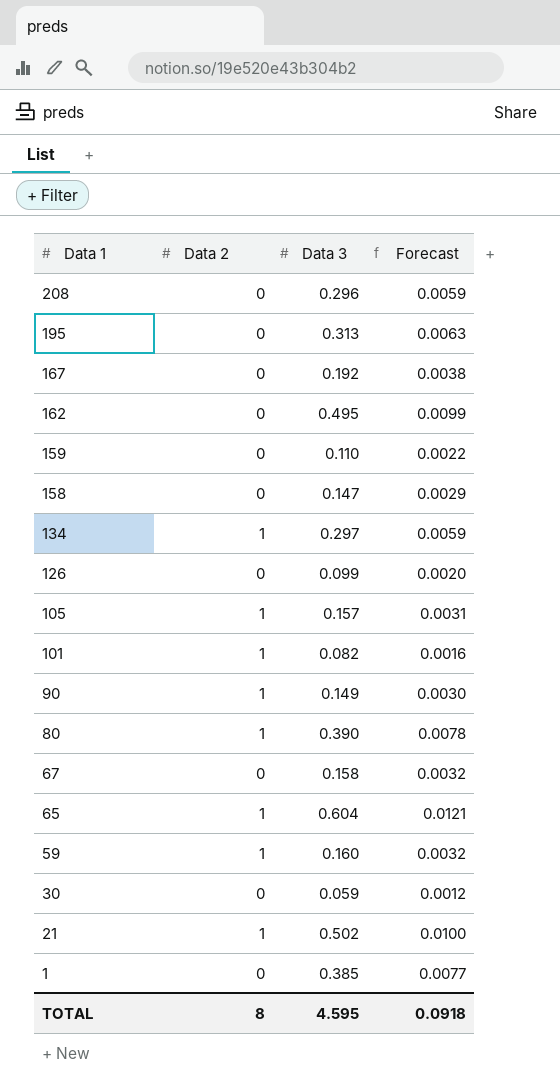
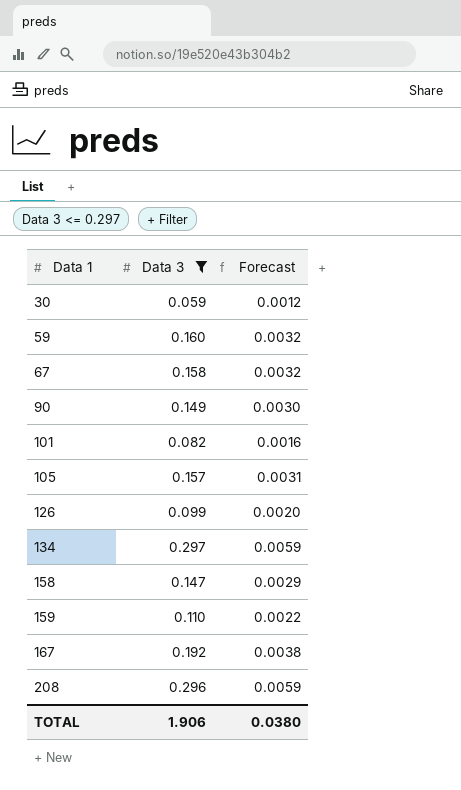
filter: none -> Data 3 <= 0.297
row order: Data 1 descending -> Data 1 ascending
column Data 2 | position: 2 -> none
TOTAL | Data 3: 4.595 -> 1.906
TOTAL | Forecast: 0.0918 -> 0.0380

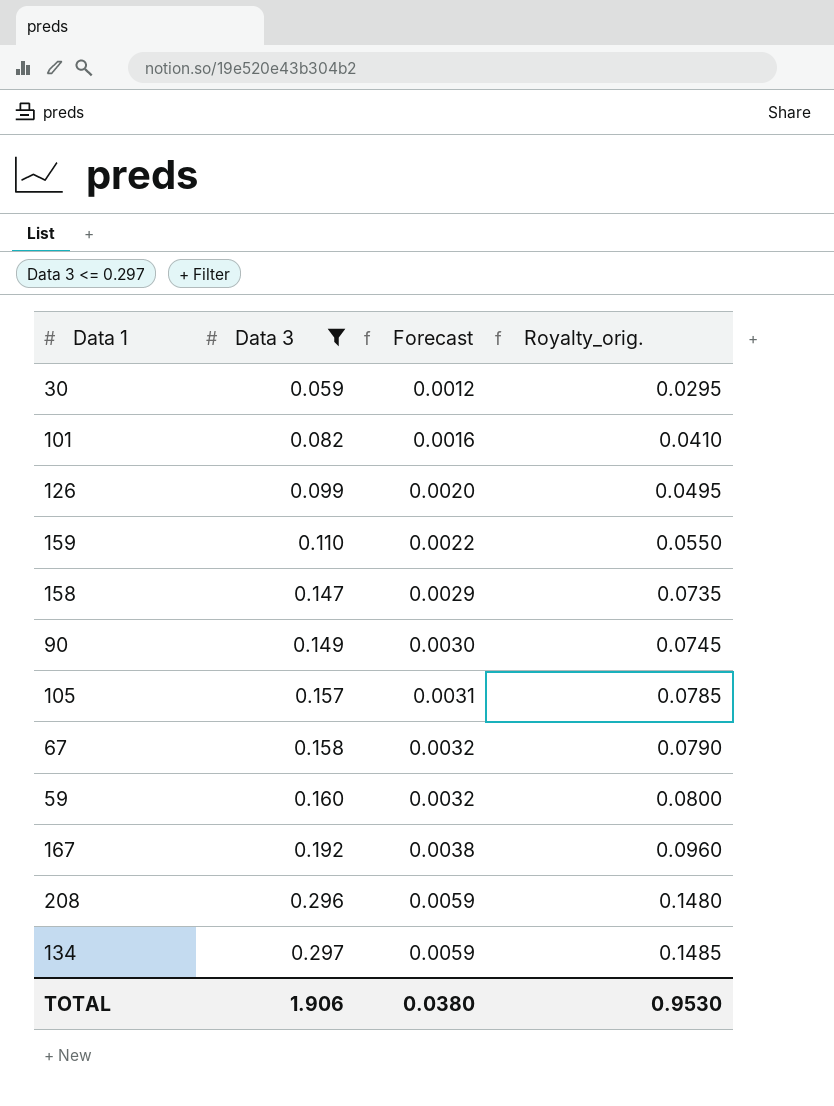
row order: Data 1 ascending -> Data 3 ascending
column Royalty_orig. | formula: none -> [Data 3] * 0.5

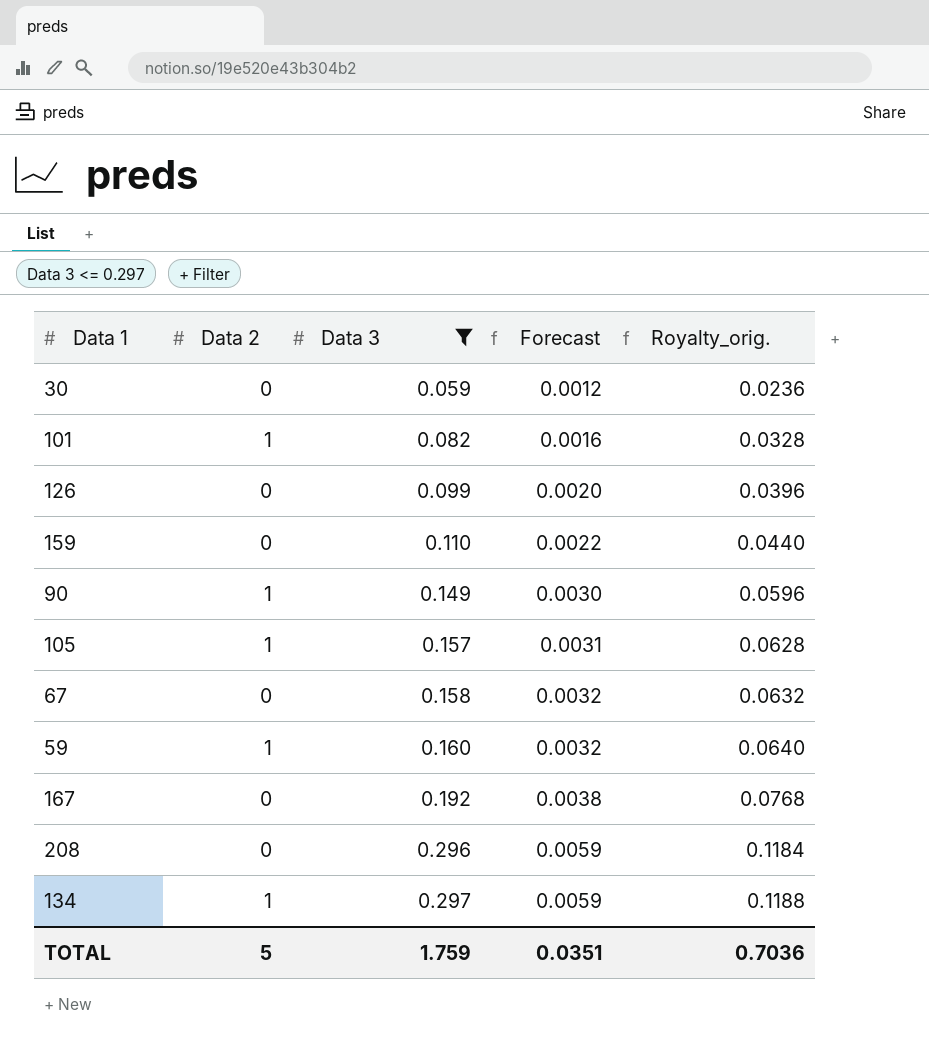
column Data 2 | position: none -> 2
column Royalty_orig. | formula: [Data 3] * 0.5 -> [Data 3] * 0.4
row 158: 0.147 | 0.0029 | 0.0735 -> none
TOTAL | Data 3: 1.906 -> 1.759
TOTAL | Forecast: 0.0380 -> 0.0351
TOTAL | Royalty_orig.: 0.9530 -> 0.7036

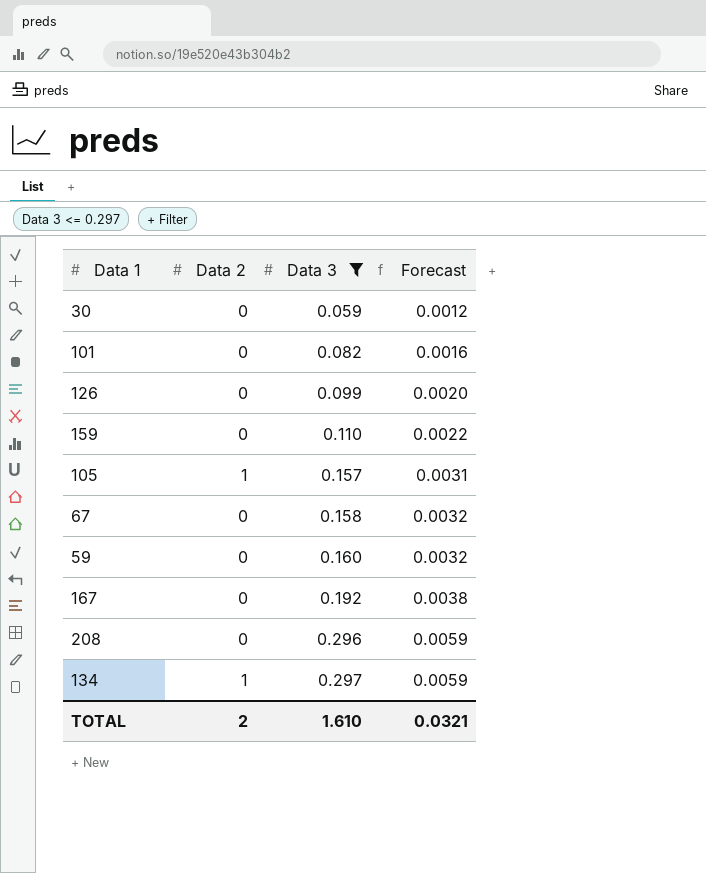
column Royalty_orig. | formula: [Data 3] * 0.4 -> none
row 90: 1 | 0.149 | 0.0030 | 0.0596 -> none
101 | Data 2: 1 -> 0
59 | Data 2: 1 -> 0
TOTAL | Data 2: 5 -> 2
TOTAL | Data 3: 1.759 -> 1.610
TOTAL | Forecast: 0.0351 -> 0.0321

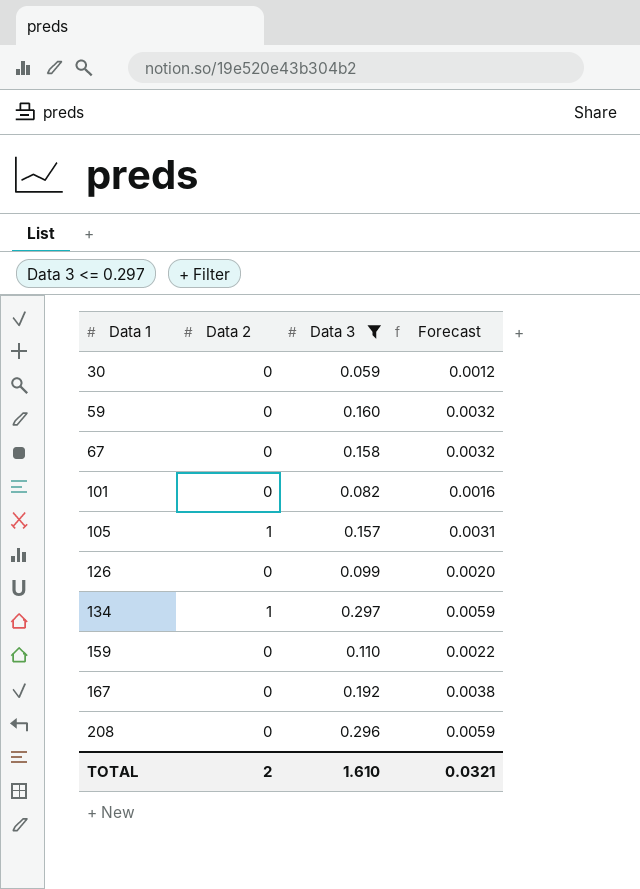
row order: Data 3 ascending -> Data 1 ascending

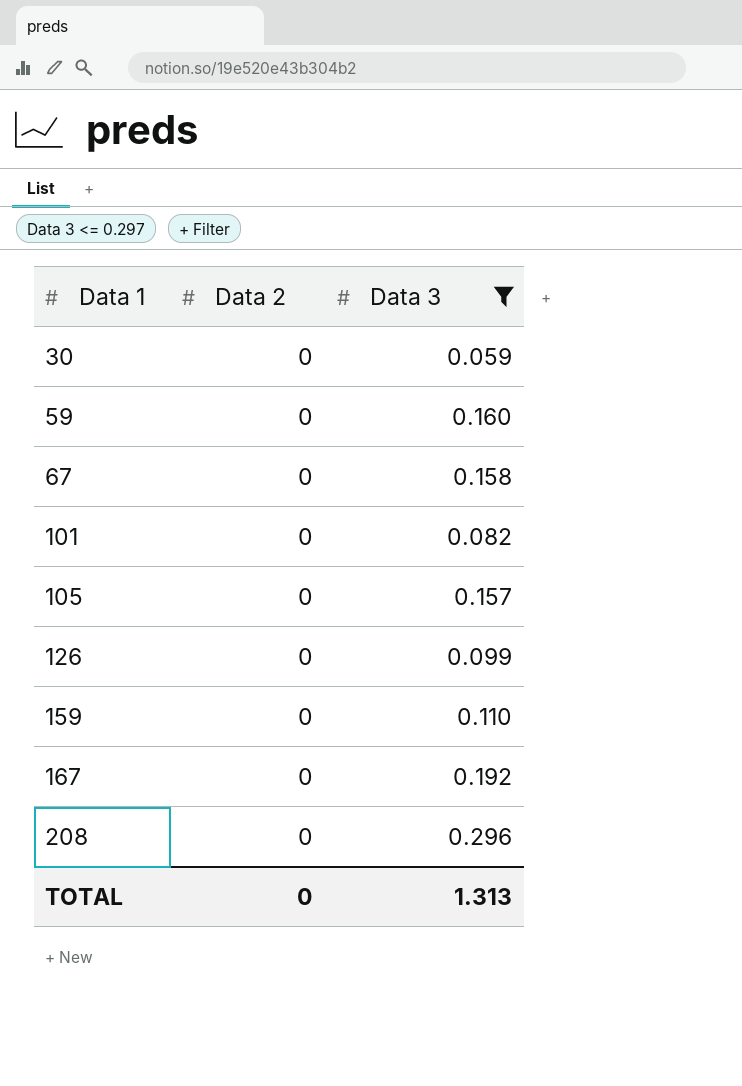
column Forecast | formula: [Data 3] * 0.02 -> none
row 134: 1 | 0.297 | 0.0059 -> none
105 | Data 2: 1 -> 0
TOTAL | Data 2: 2 -> 0
TOTAL | Data 3: 1.610 -> 1.313

